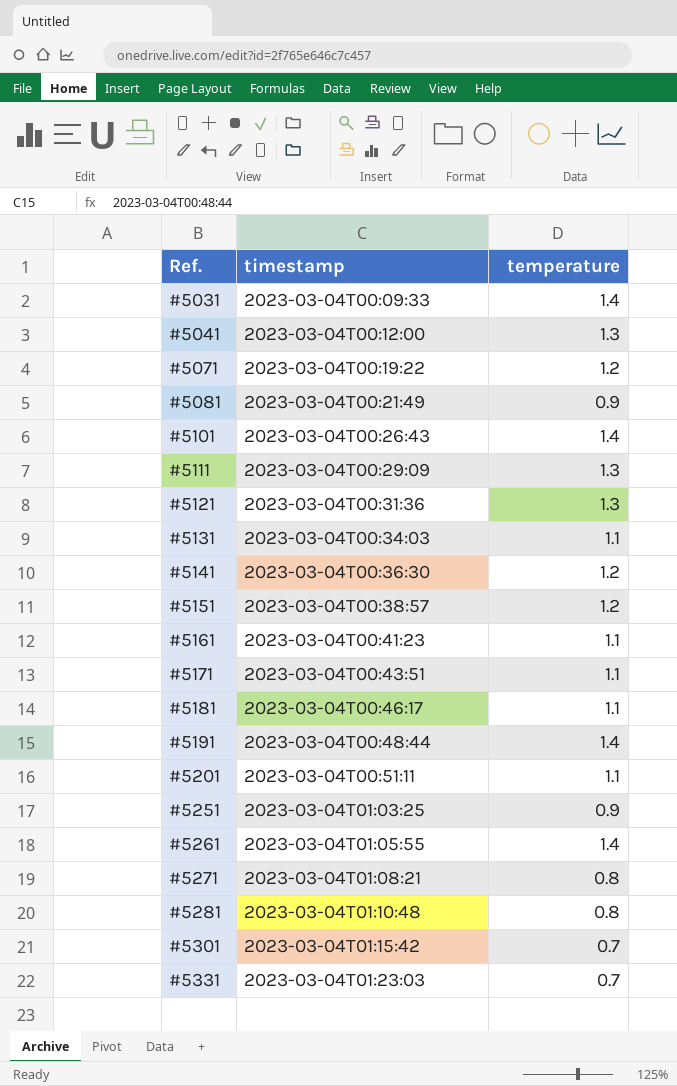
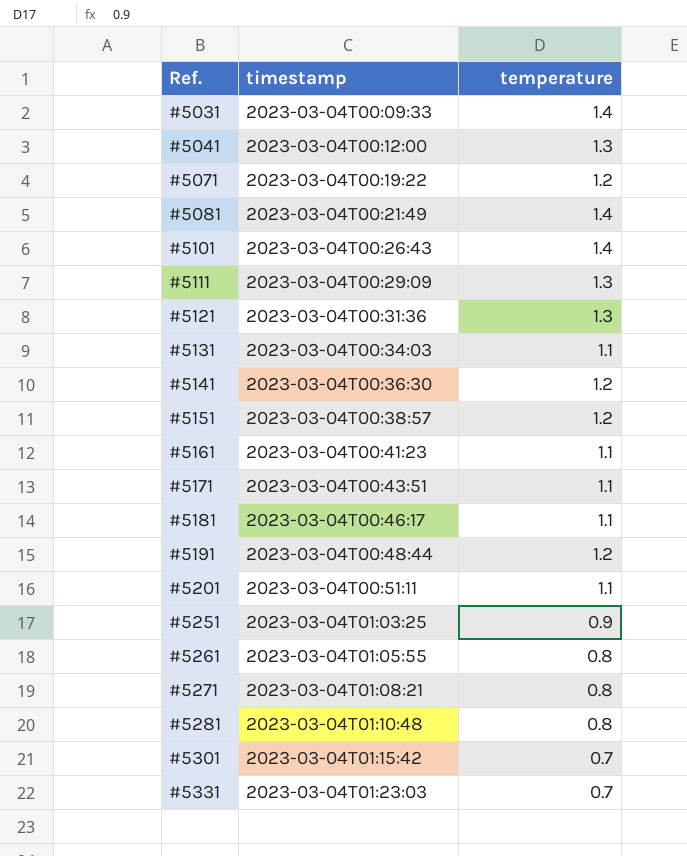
#5081 | temperature: 0.9 -> 1.4
#5191 | temperature: 1.4 -> 1.2
#5261 | temperature: 1.4 -> 0.8

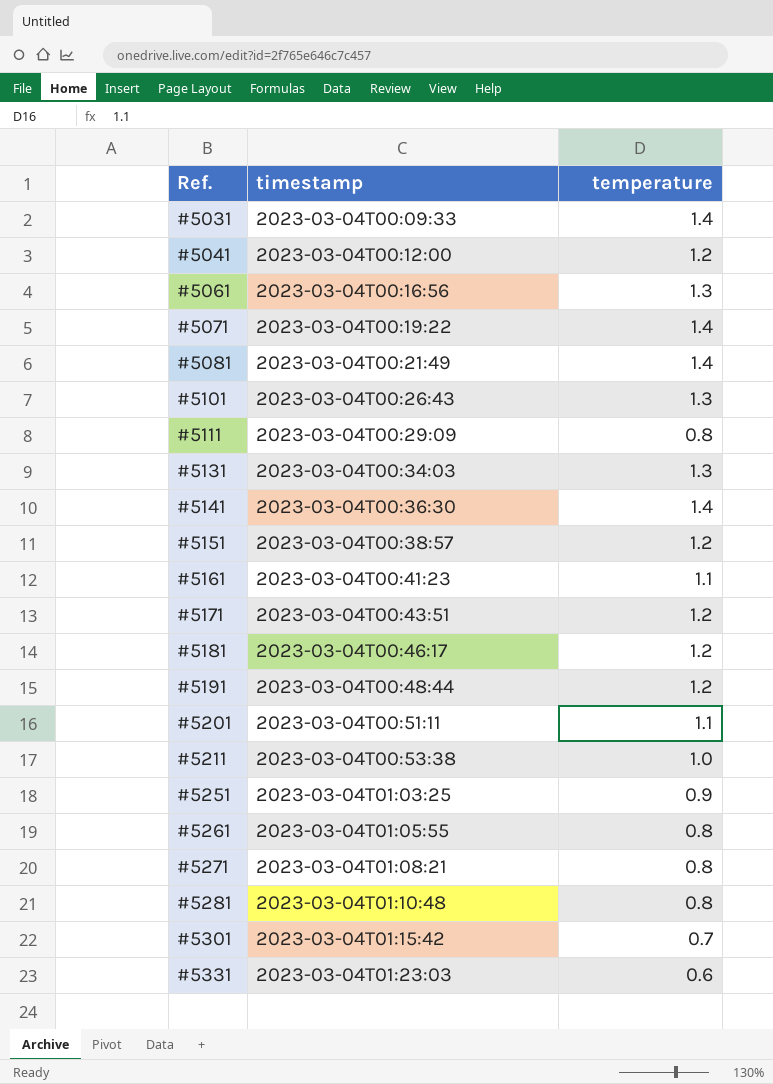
row #5121: 2023-03-04T00:31:36 | 1.3 -> none
#5041 | temperature: 1.3 -> 1.2
row #5061: none -> 2023-03-04T00:16:56 | 1.3
#5071 | temperature: 1.2 -> 1.4
#5101 | temperature: 1.4 -> 1.3
#5111 | temperature: 1.3 -> 0.8
#5131 | temperature: 1.1 -> 1.3
#5141 | temperature: 1.2 -> 1.4
#5171 | temperature: 1.1 -> 1.2
#5181 | temperature: 1.1 -> 1.2
row #5211: none -> 2023-03-04T00:53:38 | 1.0
#5331 | temperature: 0.7 -> 0.6

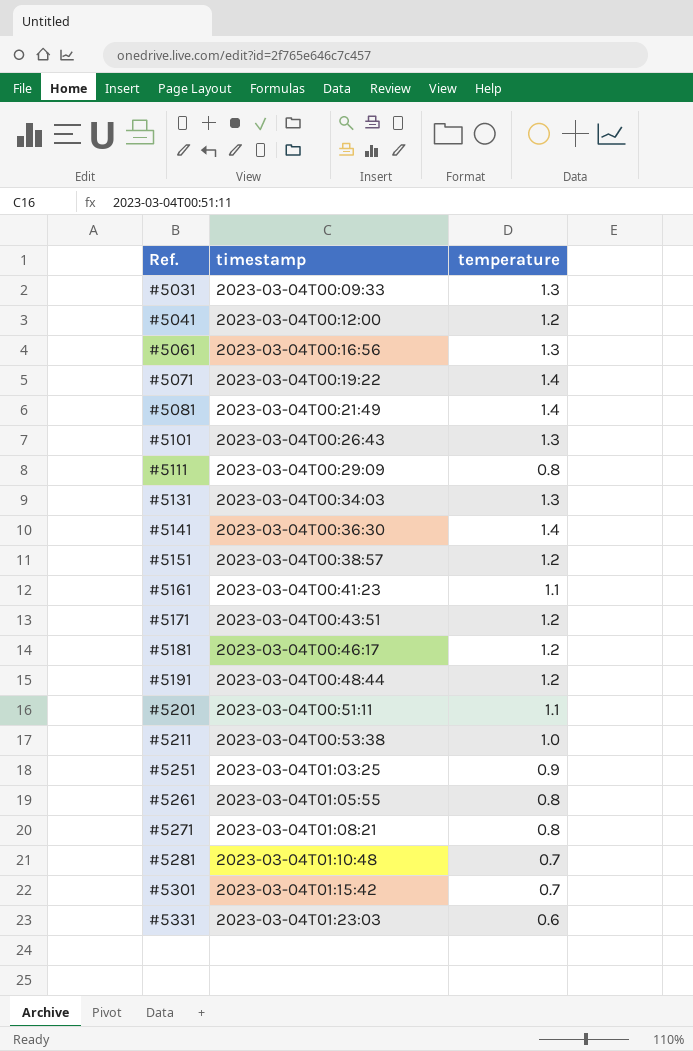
#5031 | temperature: 1.4 -> 1.3
#5281 | temperature: 0.8 -> 0.7

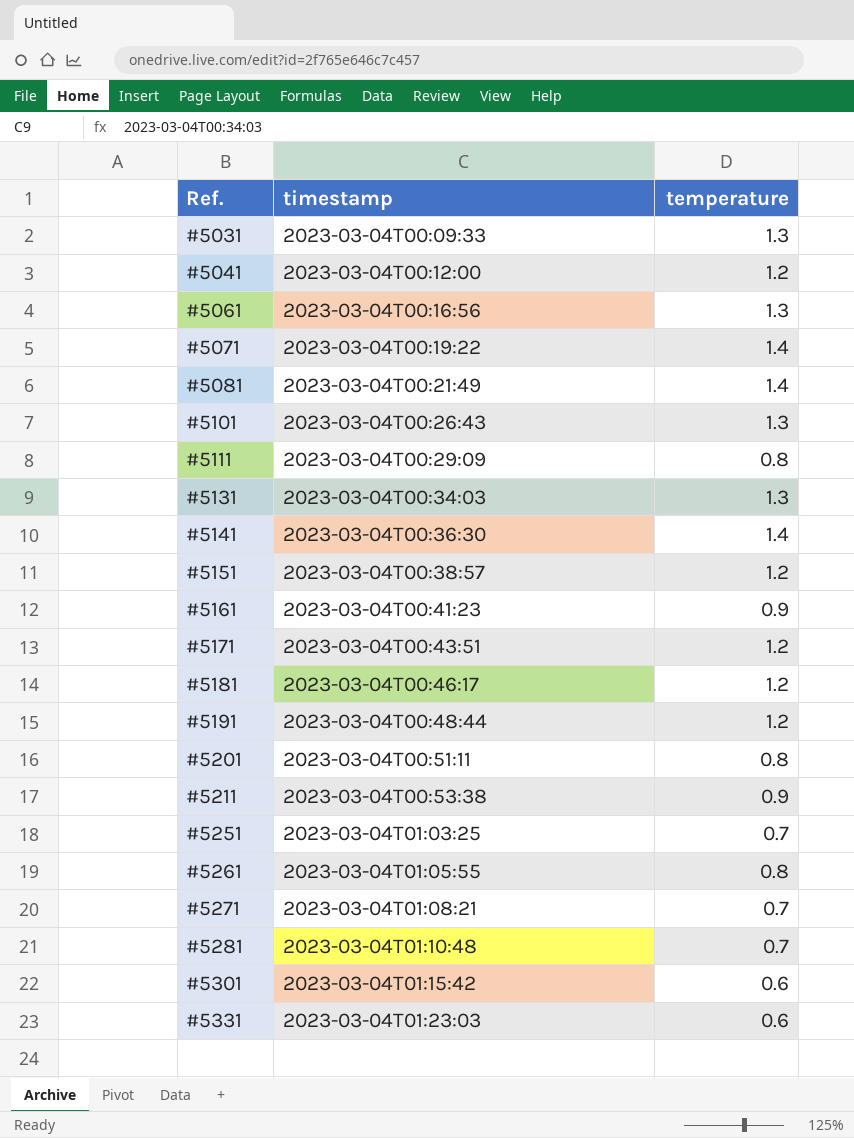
#5161 | temperature: 1.1 -> 0.9
#5201 | temperature: 1.1 -> 0.8
#5211 | temperature: 1.0 -> 0.9
#5251 | temperature: 0.9 -> 0.7
#5271 | temperature: 0.8 -> 0.7
#5301 | temperature: 0.7 -> 0.6

